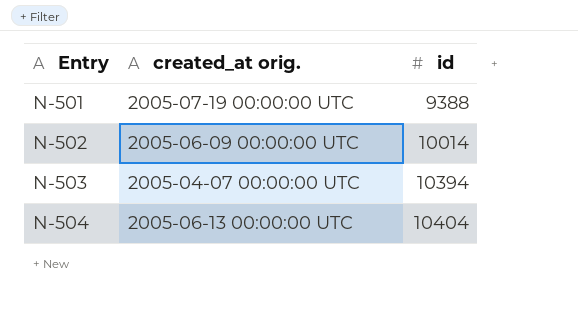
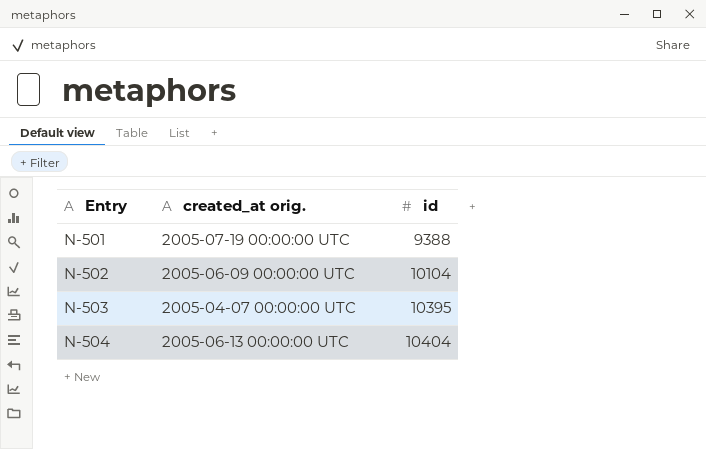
N-502 | id: 10014 -> 10104
N-503 | id: 10394 -> 10395

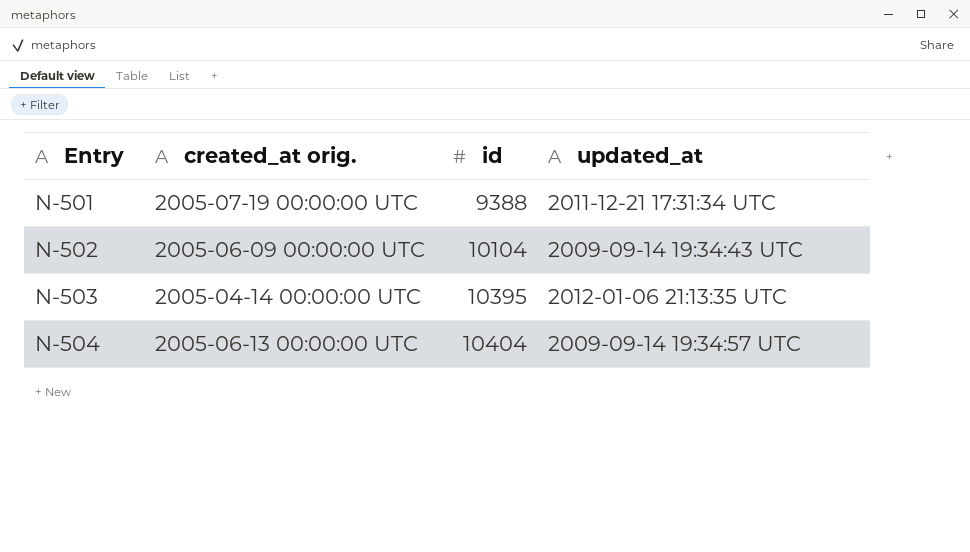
column updated_at | position: none -> 4
N-503 | created_at orig.: 2005-04-07 00:00:00 UTC -> 2005-04-14 00:00:00 UTC

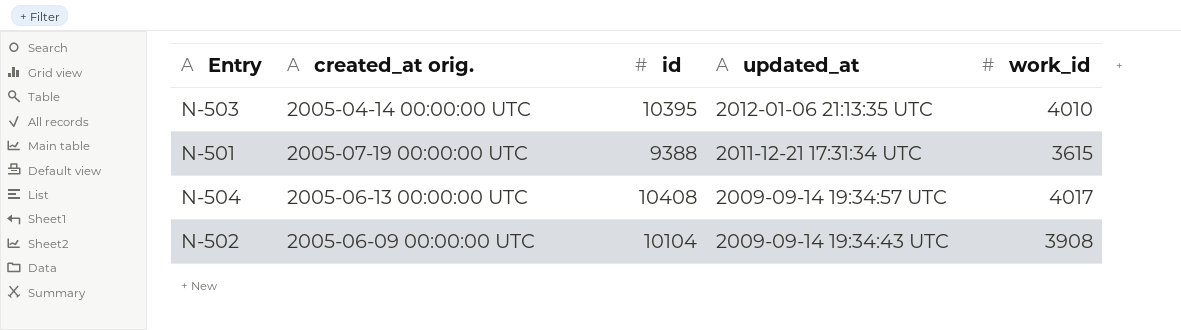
row order: Entry ascending -> updated_at descending
column work_id | position: none -> 5
N-504 | id: 10404 -> 10408

